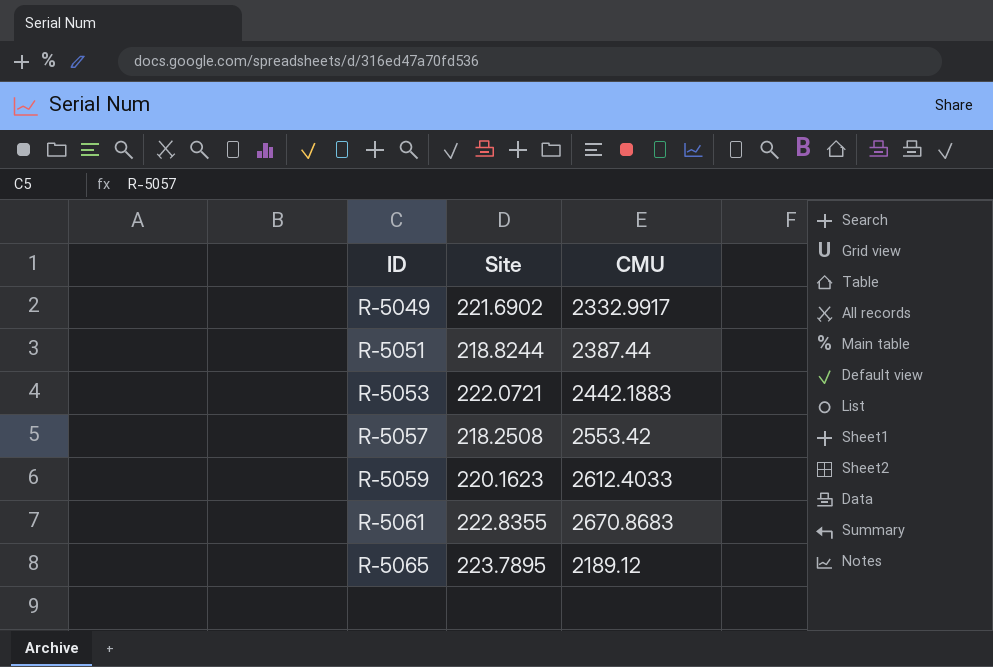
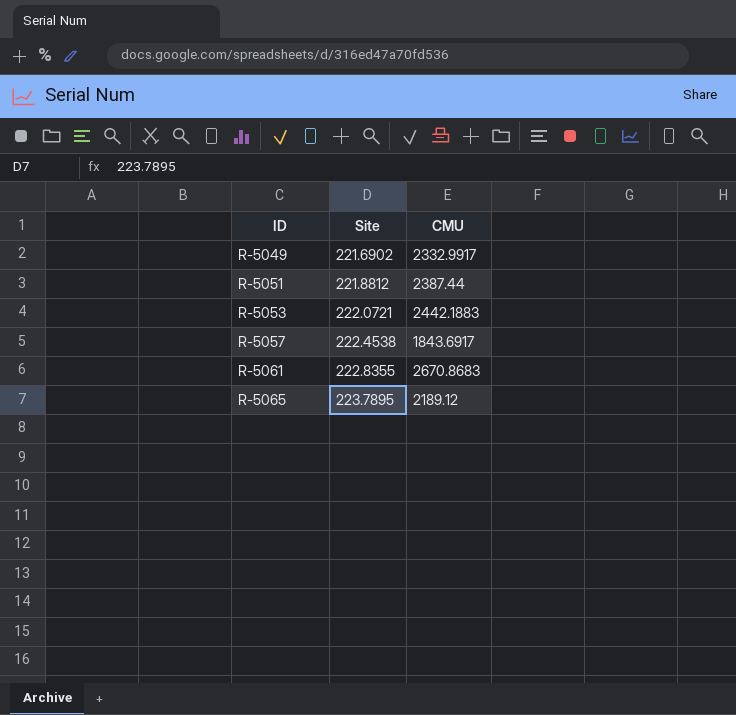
row R-5059: 220.1623 | 2612.4033 -> none
R-5051 | Site: 218.8244 -> 221.8812
R-5057 | Site: 218.2508 -> 222.4538
R-5057 | CMU: 2553.42 -> 1843.6917

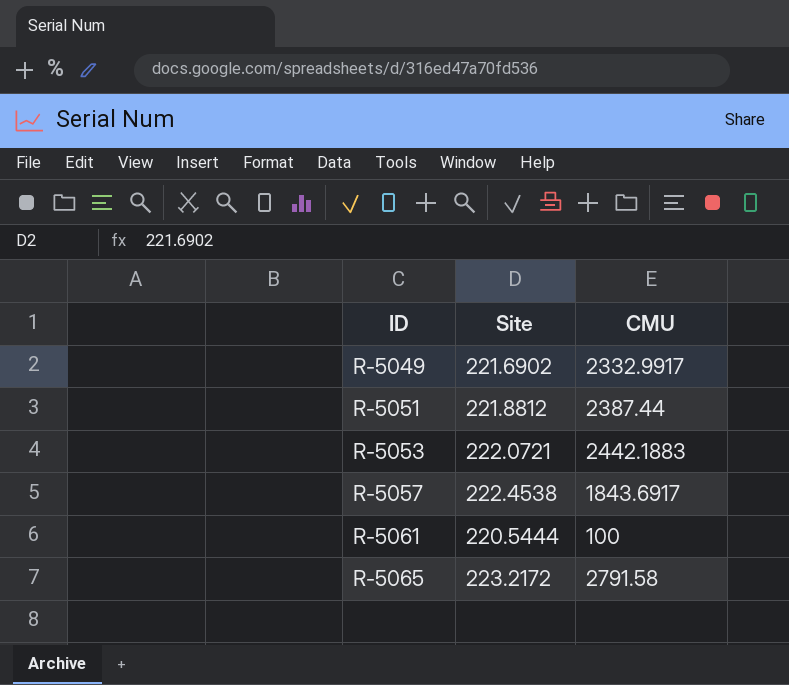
R-5061 | Site: 222.8355 -> 220.5444
R-5061 | CMU: 2670.8683 -> 100
R-5065 | Site: 223.7895 -> 223.2172
R-5065 | CMU: 2189.12 -> 2791.58

